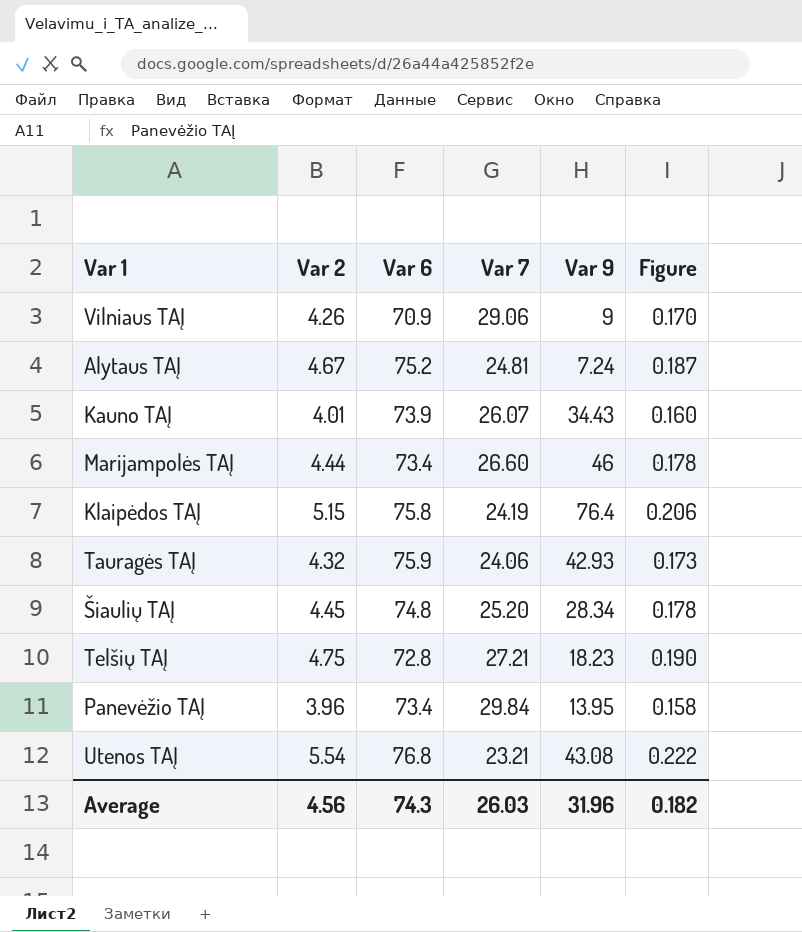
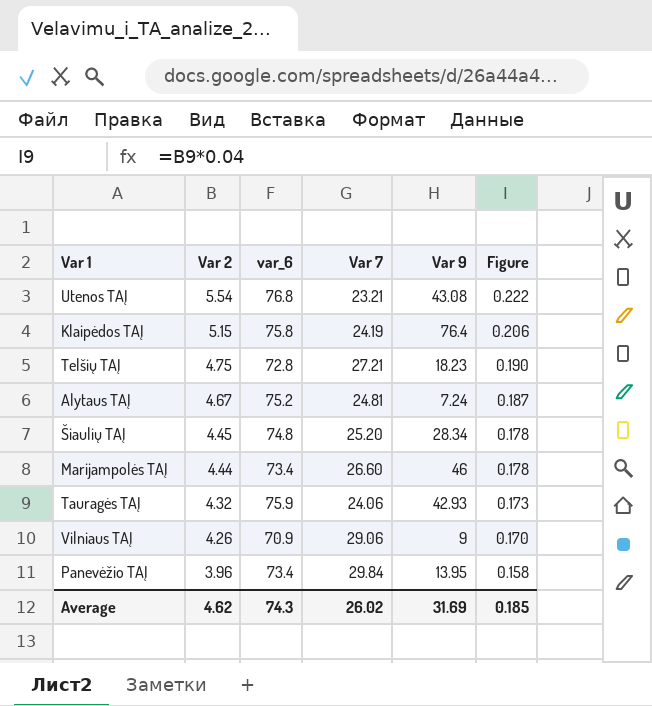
row order: none -> Var 2 descending
column name: Var 6 -> var_6
row Kauno TAĮ: 4.01 | 73.9 | 26.07 | 34.43 | 0.160 -> none
Average | Var 2: 4.56 -> 4.62
Average | Var 7: 26.03 -> 26.02
Average | Var 9: 31.96 -> 31.69
Average | Figure: 0.182 -> 0.185

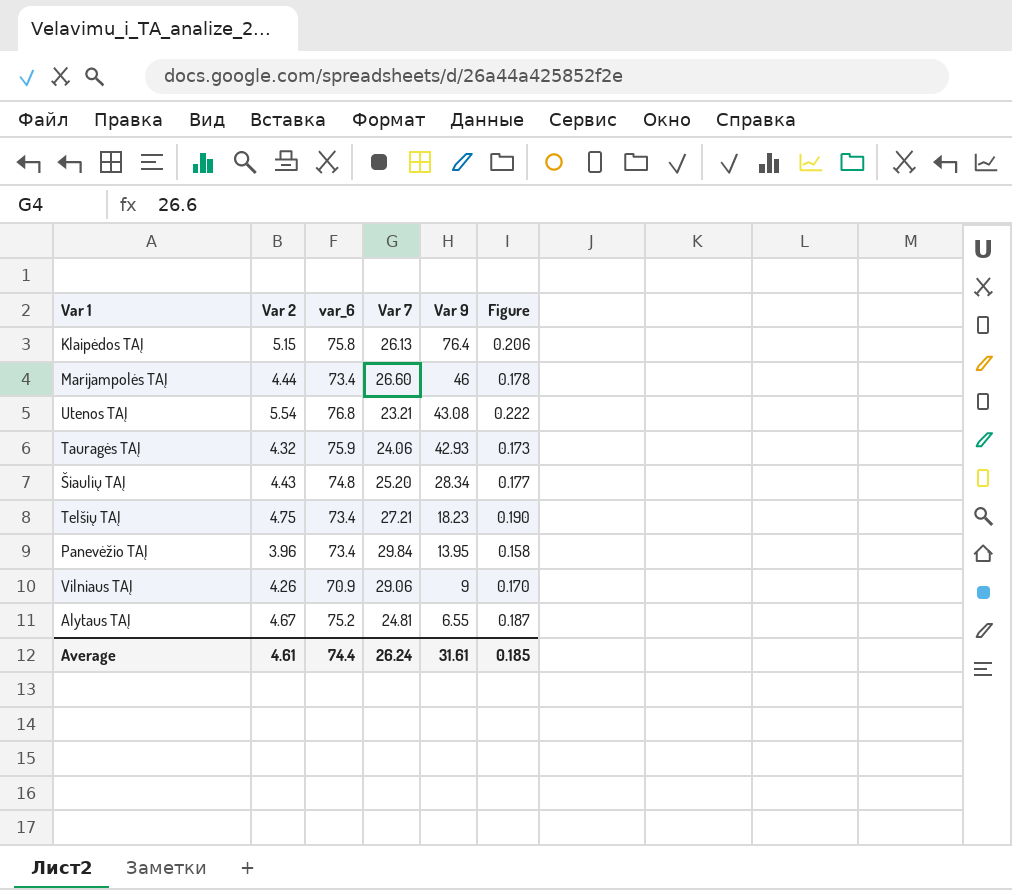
row order: Var 2 descending -> Var 9 descending
Klaipėdos TAĮ | Var 7: 24.19 -> 26.13
Šiaulių TAĮ | Var 2: 4.45 -> 4.43
Šiaulių TAĮ | Figure: 0.178 -> 0.177
Telšių TAĮ | var_6: 72.8 -> 73.4
Alytaus TAĮ | Var 9: 7.24 -> 6.55
Average | Var 2: 4.62 -> 4.61
Average | var_6: 74.3 -> 74.4
Average | Var 7: 26.02 -> 26.24
Average | Var 9: 31.69 -> 31.61

